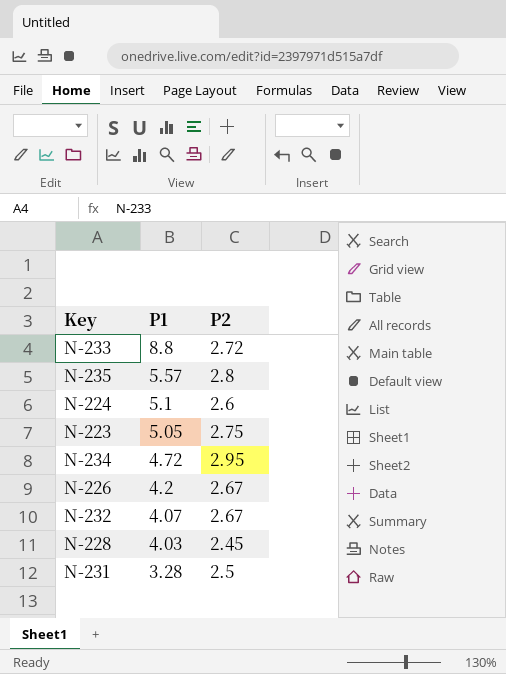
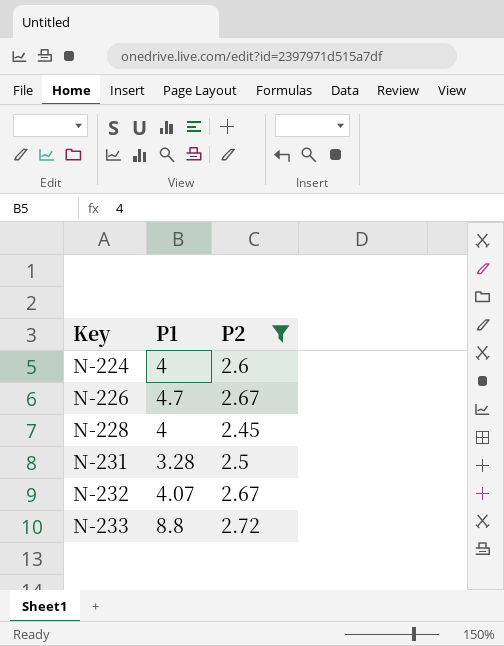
filter: none -> P2 <= 2.72
row order: P1 descending -> Key ascending
N-224 | P1: 5.1 -> 4
N-226 | P1: 4.2 -> 4.7
N-228 | P1: 4.03 -> 4

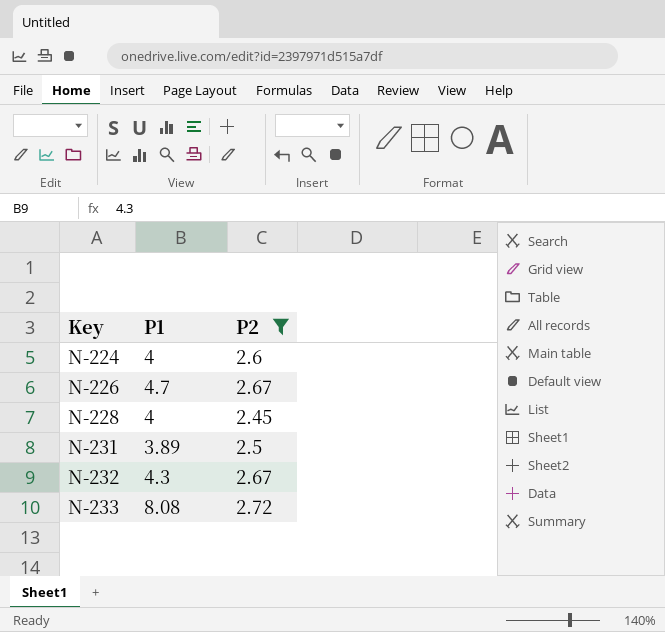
N-231 | P1: 3.28 -> 3.89
N-232 | P1: 4.07 -> 4.3
N-233 | P1: 8.8 -> 8.08

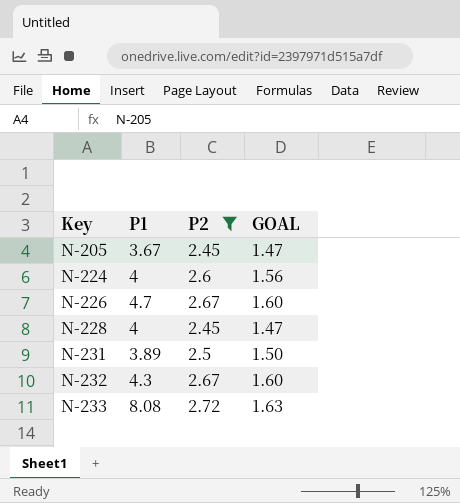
column GOAL | formula: none -> [P2] * 0.6
row N-205: none -> 3.67 | 2.45 | 1.47

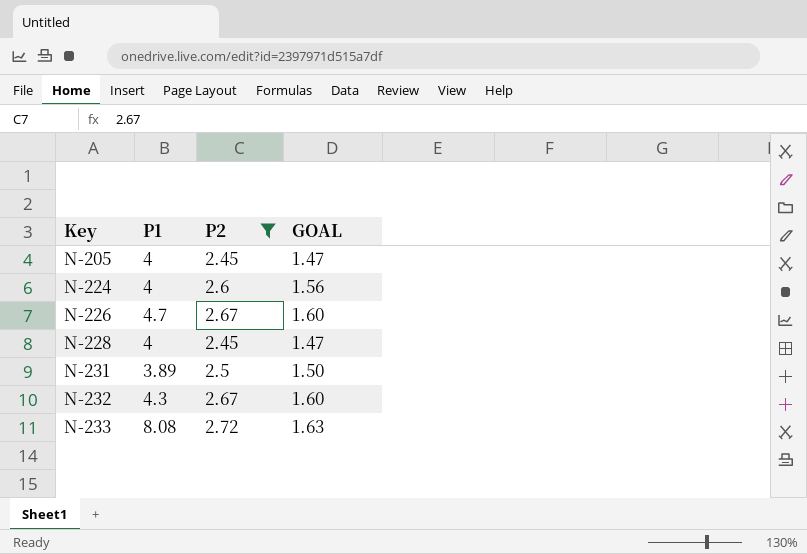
N-205 | P1: 3.67 -> 4

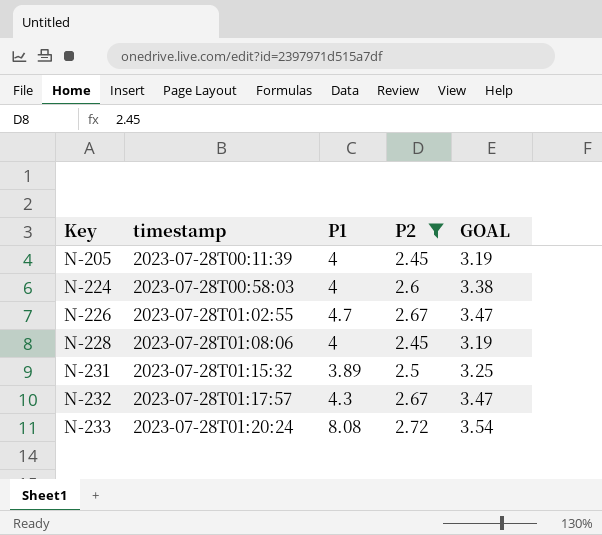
column timestamp | position: none -> 2
column GOAL | formula: [P2] * 0.6 -> [P2] * 1.3

